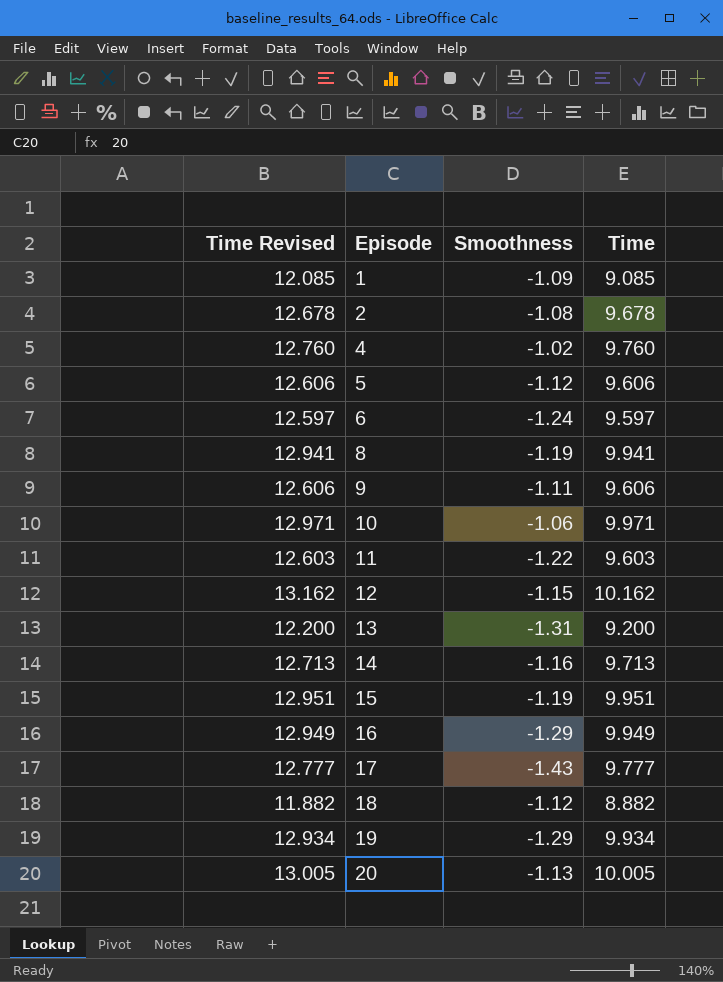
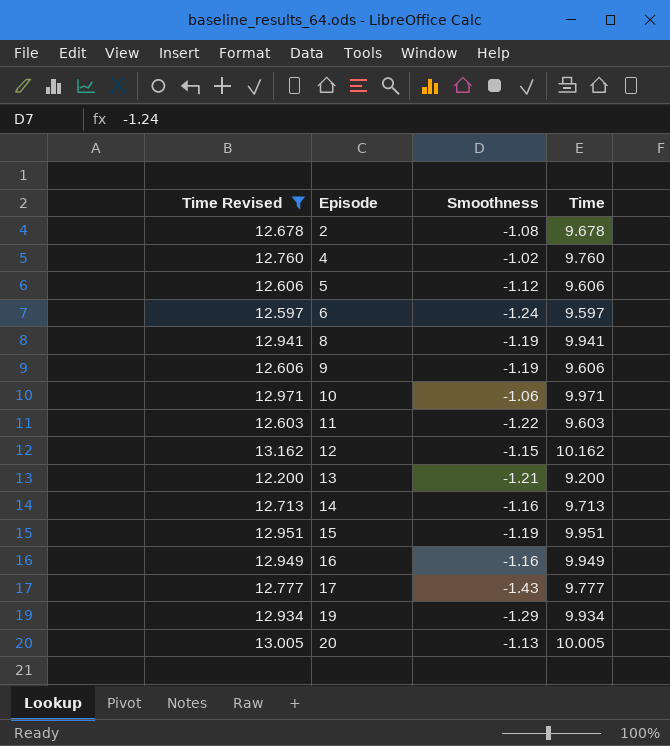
filter: none -> Time Revised >= 12.200
9 | Smoothness: -1.11 -> -1.19
13 | Smoothness: -1.31 -> -1.21
16 | Smoothness: -1.29 -> -1.16

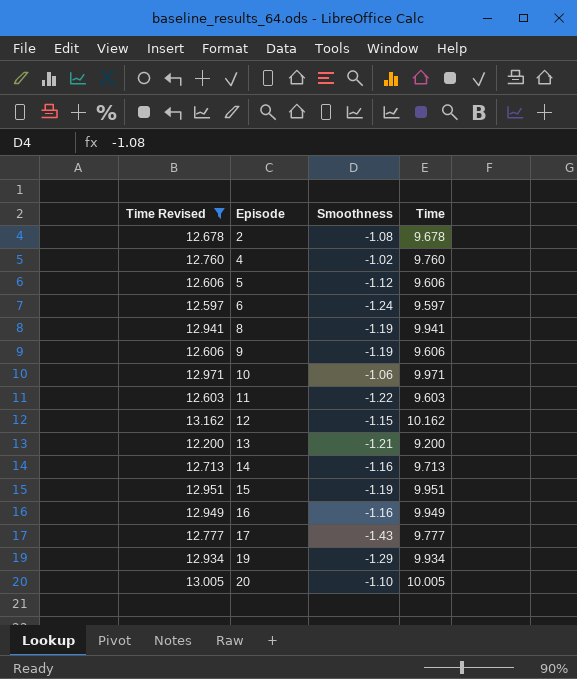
20 | Smoothness: -1.13 -> -1.10

